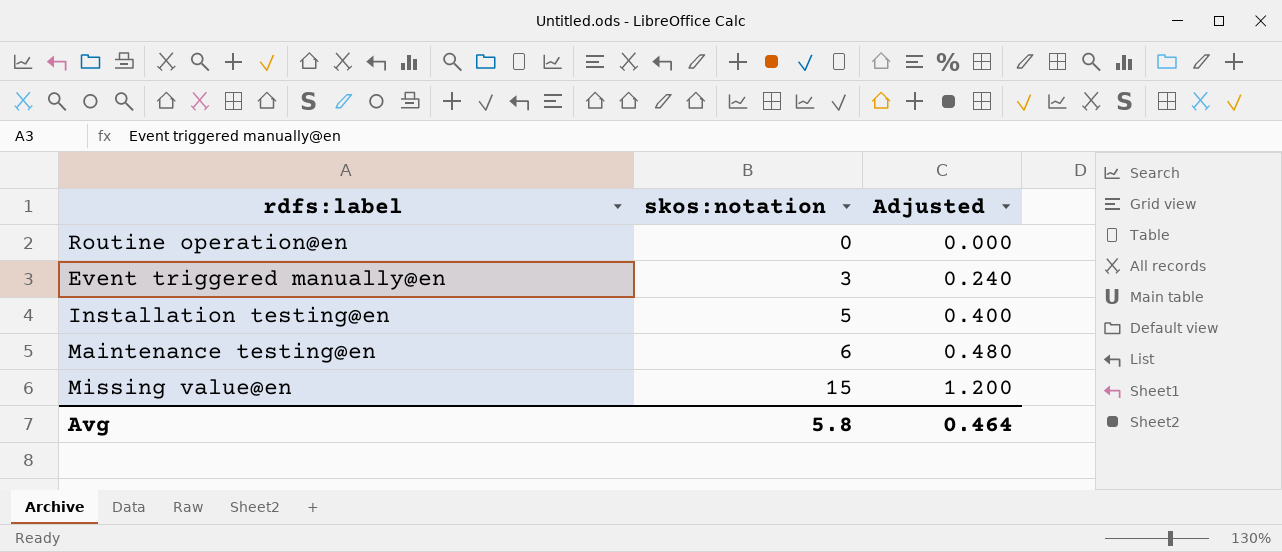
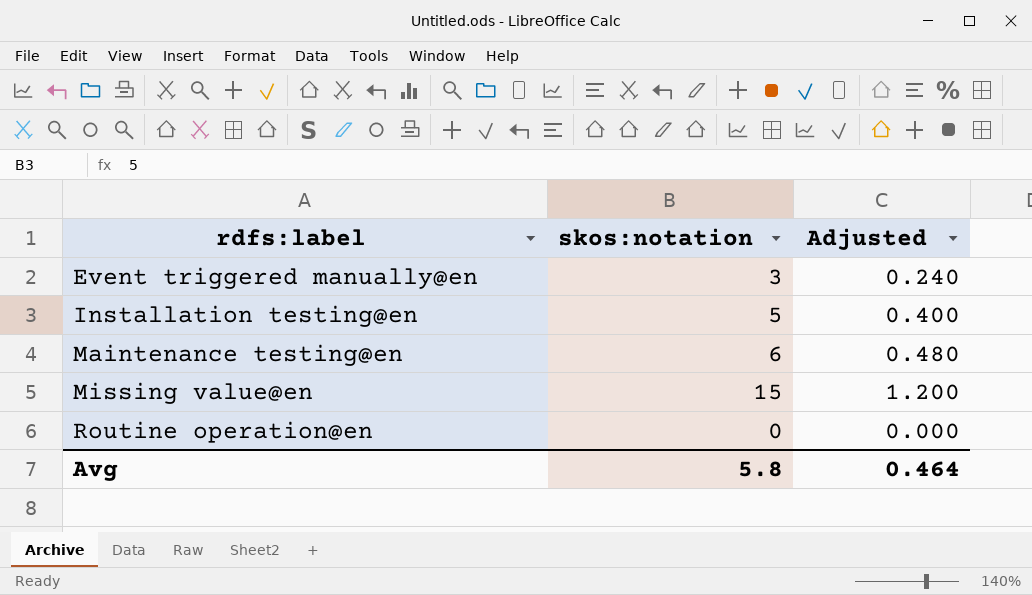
row order: skos:notation ascending -> rdfs:label ascending

